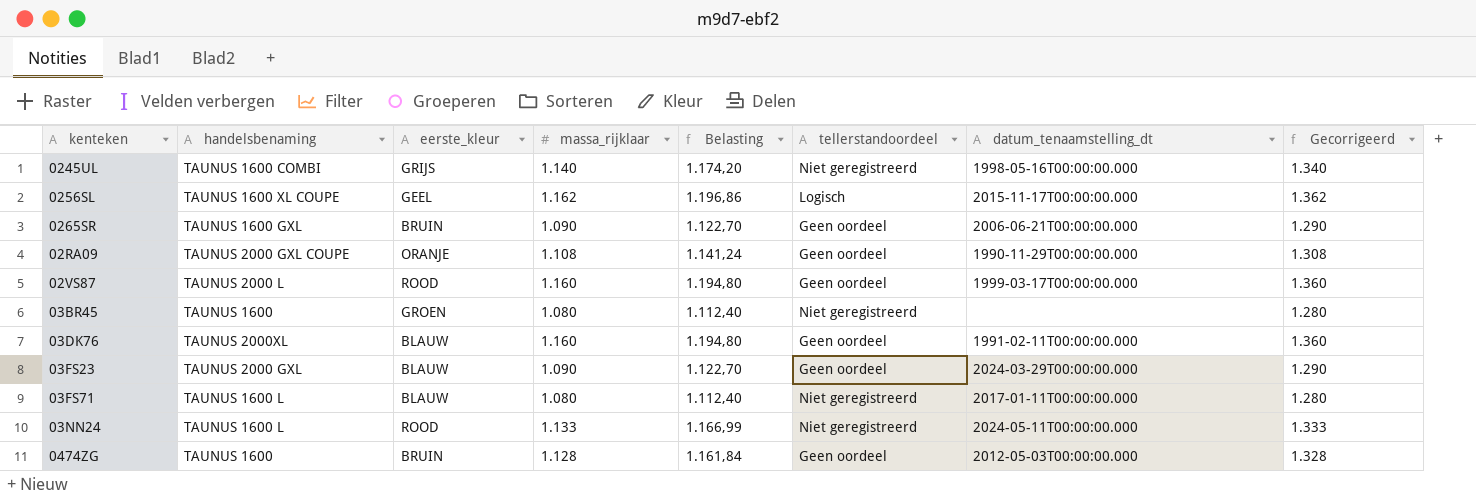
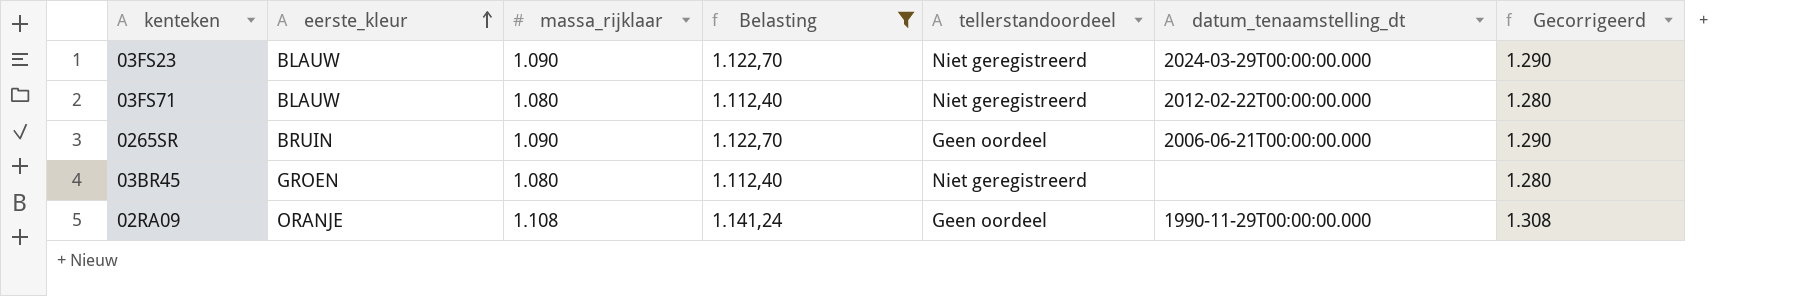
filter: none -> Belasting <= 1.141,24
row order: none -> eerste_kleur ascending
column handelsbenaming | position: 2 -> none
03FS23 | tellerstandoordeel: Geen oordeel -> Niet geregistreerd
03FS71 | datum_tenaamstelling_dt: 2017-01-11T00:00:00.000 -> 2012-02-22T00:00:00.000

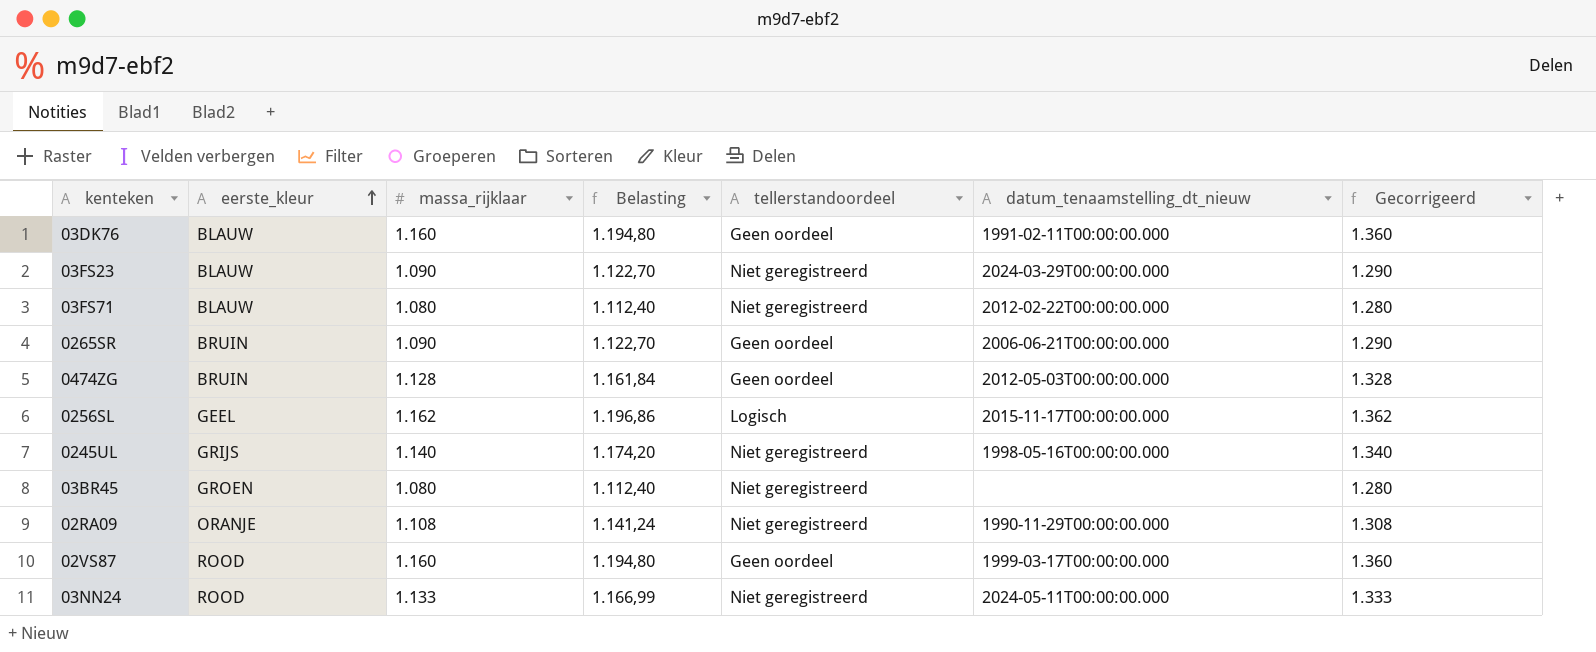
filter: Belasting <= 1.141,24 -> none
column name: datum_tenaamstelling_dt -> datum_tenaamstelling_dt_nieuw
02RA09 | tellerstandoordeel: Geen oordeel -> Niet geregistreerd

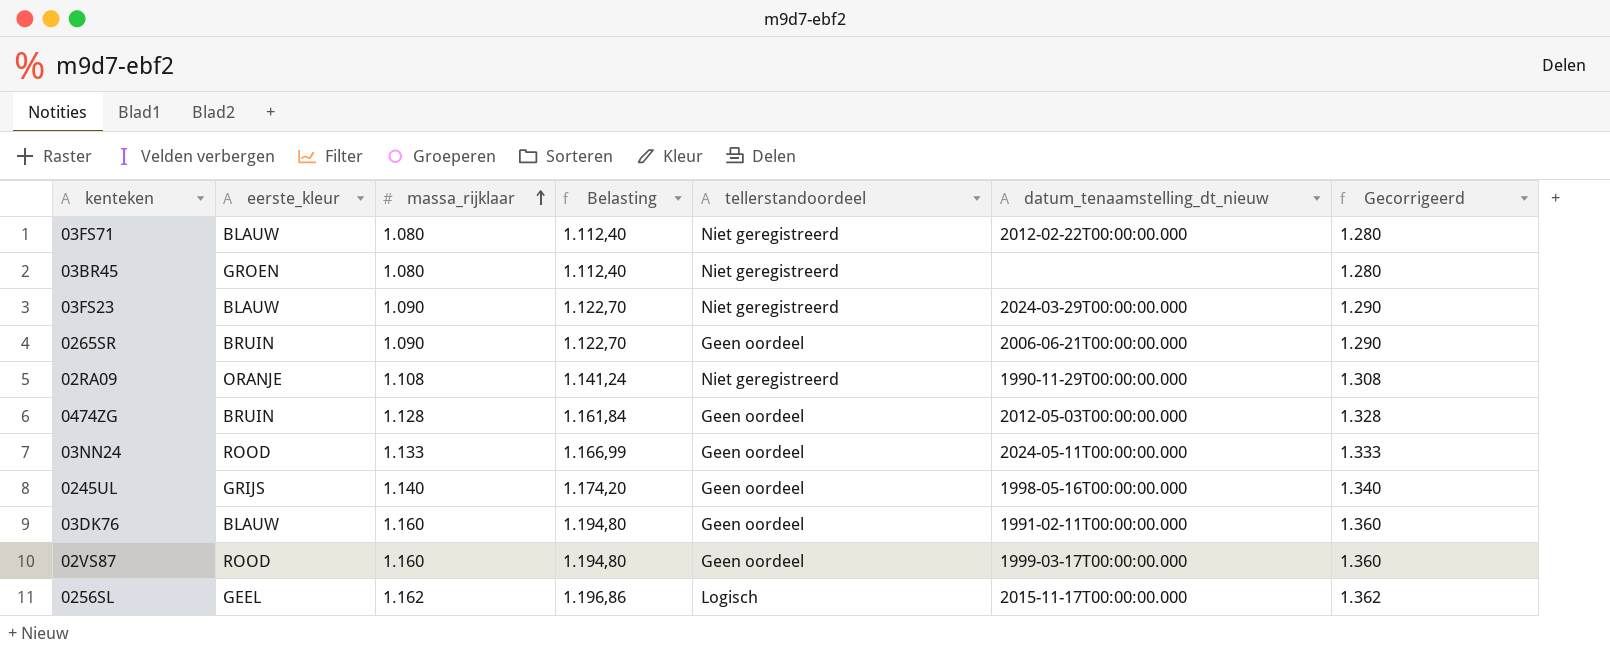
row order: eerste_kleur ascending -> massa_rijklaar ascending
03NN24 | tellerstandoordeel: Niet geregistreerd -> Geen oordeel
0245UL | tellerstandoordeel: Niet geregistreerd -> Geen oordeel

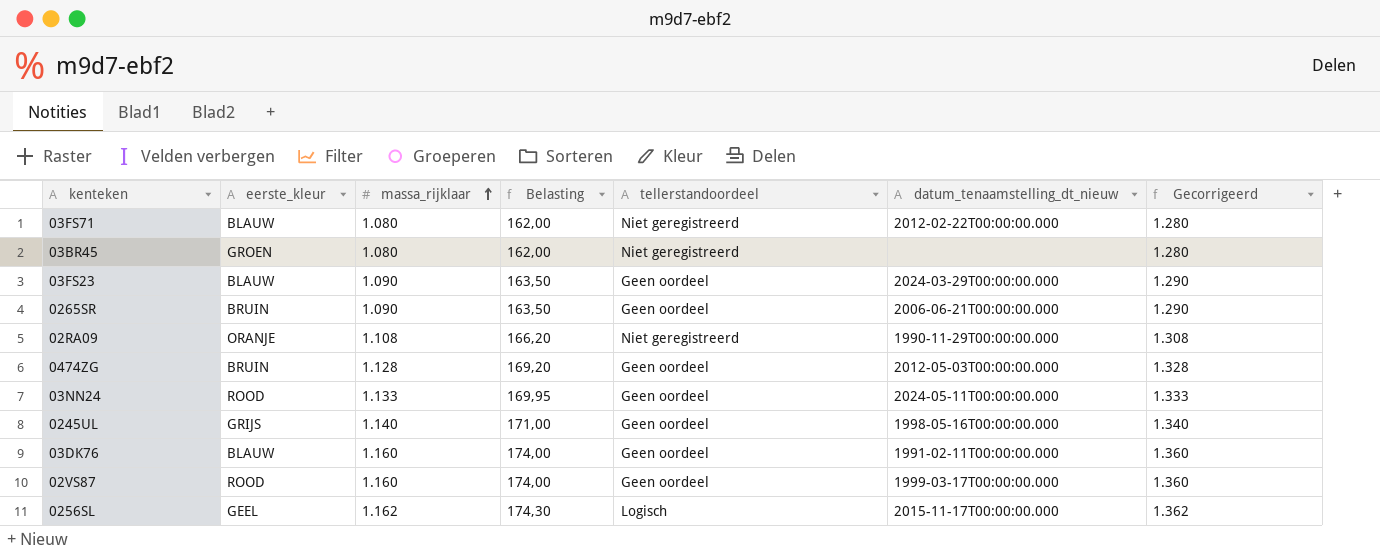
column Belasting | formula: [massa_rijklaar] * 1,03 -> [massa_rijklaar] * 0,15
03FS23 | tellerstandoordeel: Niet geregistreerd -> Geen oordeel

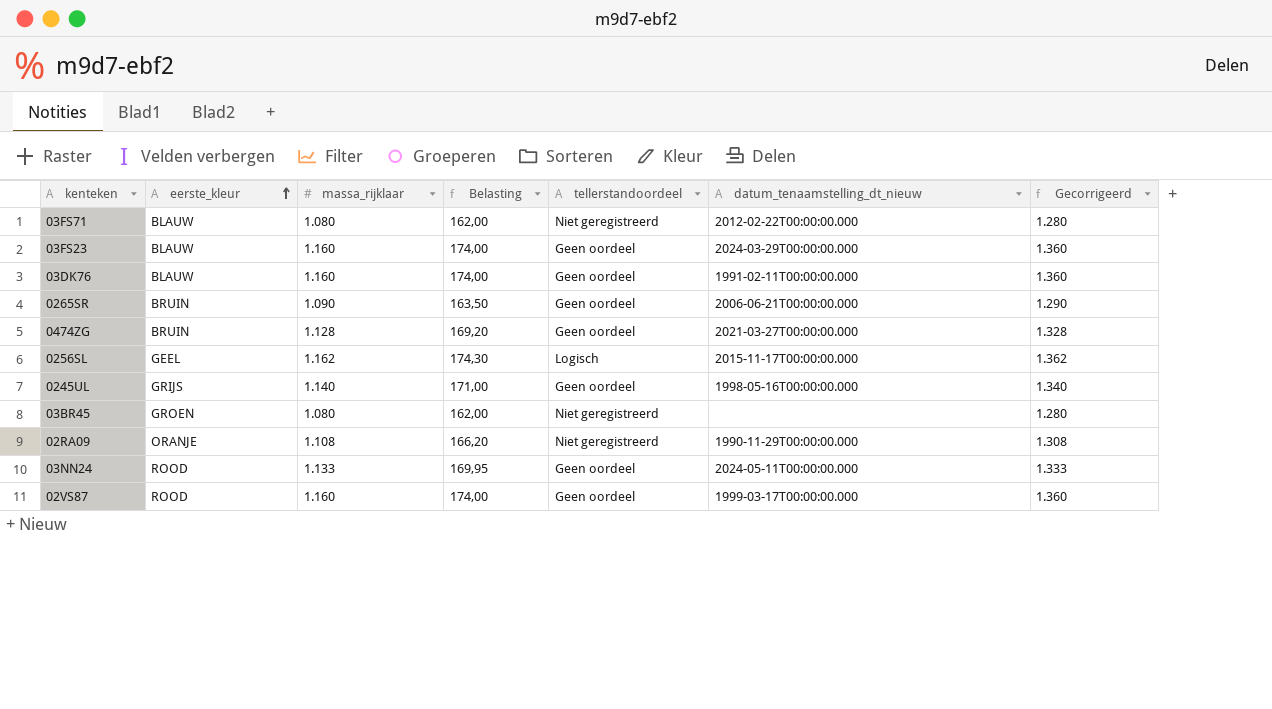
row order: massa_rijklaar ascending -> eerste_kleur ascending
03FS23 | massa_rijklaar: 1.090 -> 1.160
03FS23 | Belasting: 163,50 -> 174,00
03FS23 | Gecorrigeerd: 1.290 -> 1.360
0474ZG | datum_tenaamstelling_dt_nieuw: 2012-05-03T00:00:00.000 -> 2021-03-27T00:00:00.000

